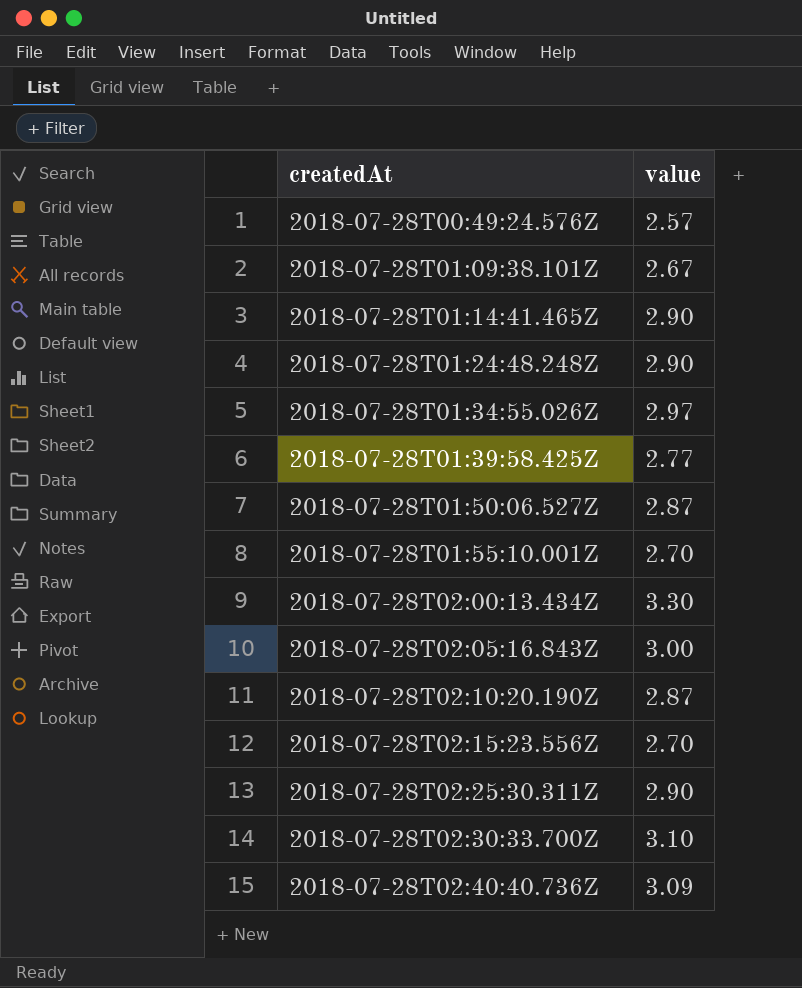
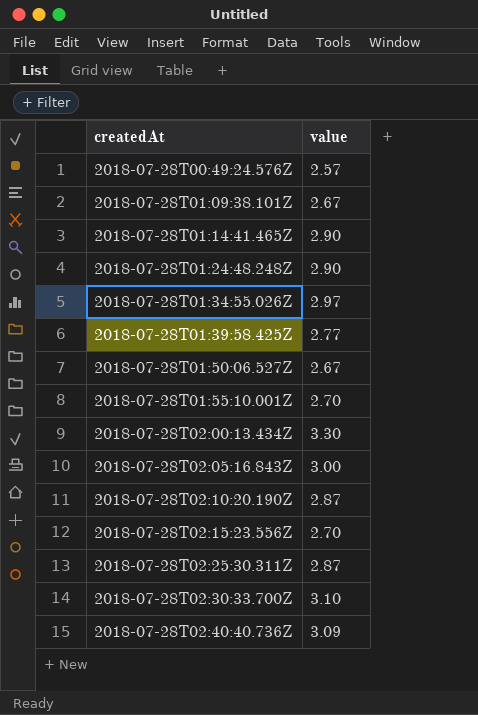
2018-07-28T01:50:06.527Z | value: 2.87 -> 2.67
2018-07-28T02:25:30.311Z | value: 2.90 -> 2.87

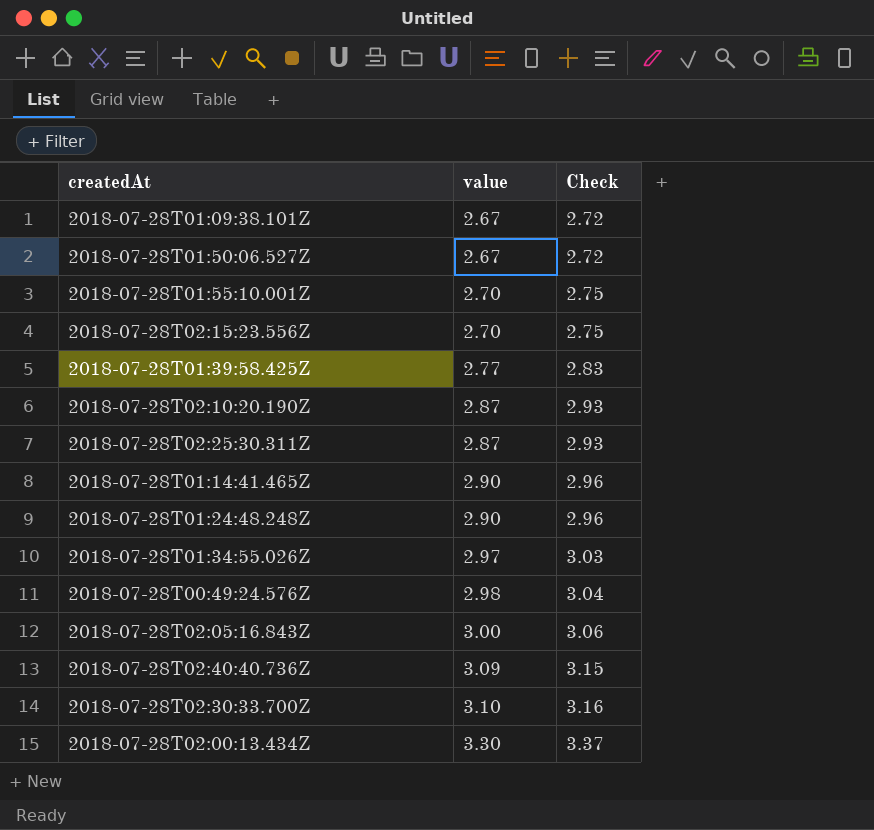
row order: createdAt ascending -> value ascending
column Check | formula: none -> [value] * 1.02
2018-07-28T00:49:24.576Z | value: 2.57 -> 2.98

